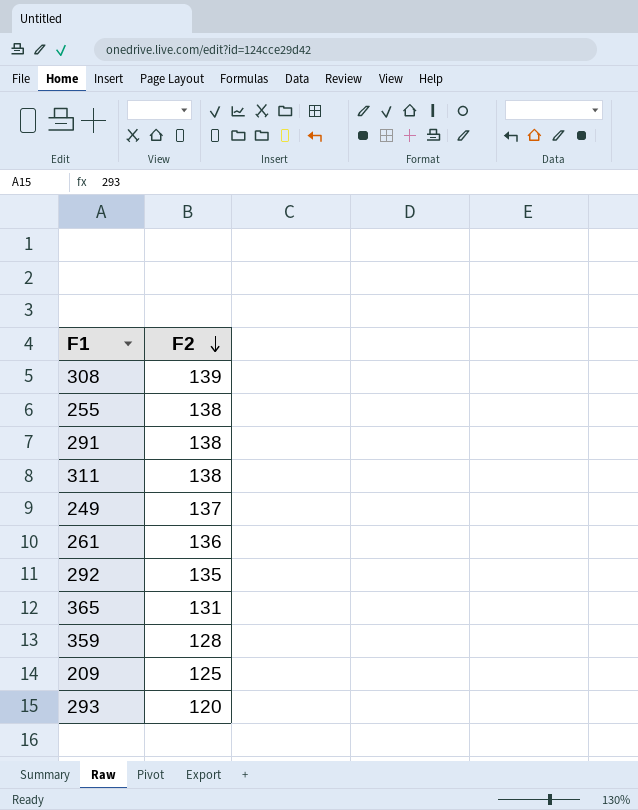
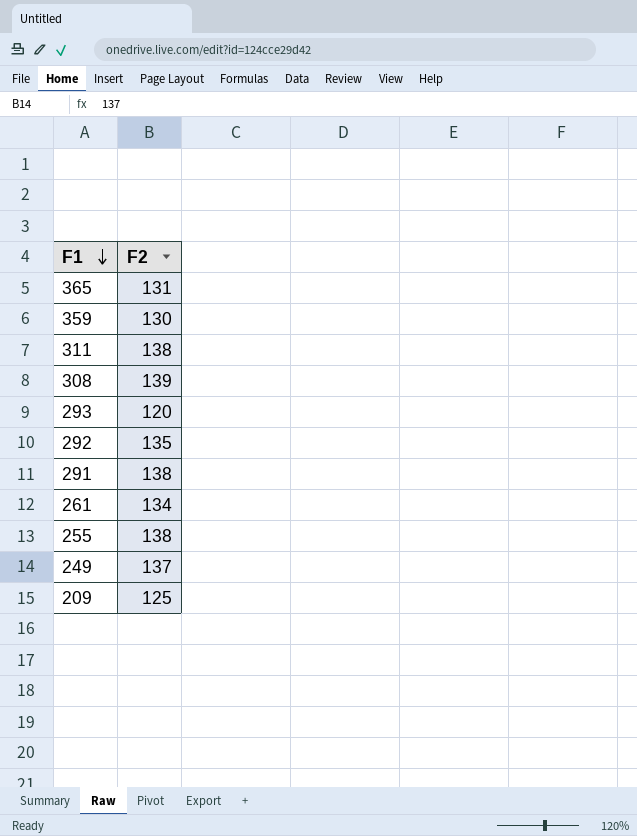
row order: F2 descending -> F1 descending
359 | F2: 128 -> 130
261 | F2: 136 -> 134

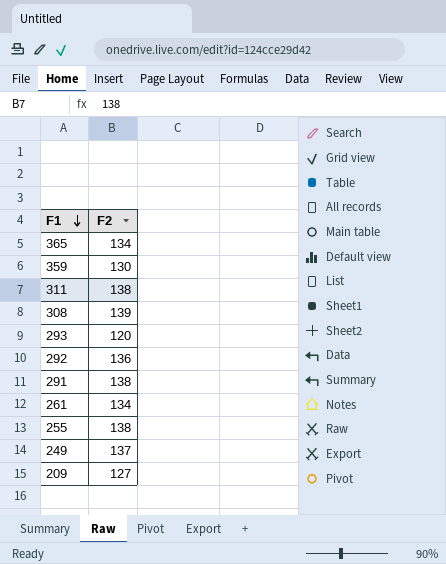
365 | F2: 131 -> 134
292 | F2: 135 -> 136
209 | F2: 125 -> 127

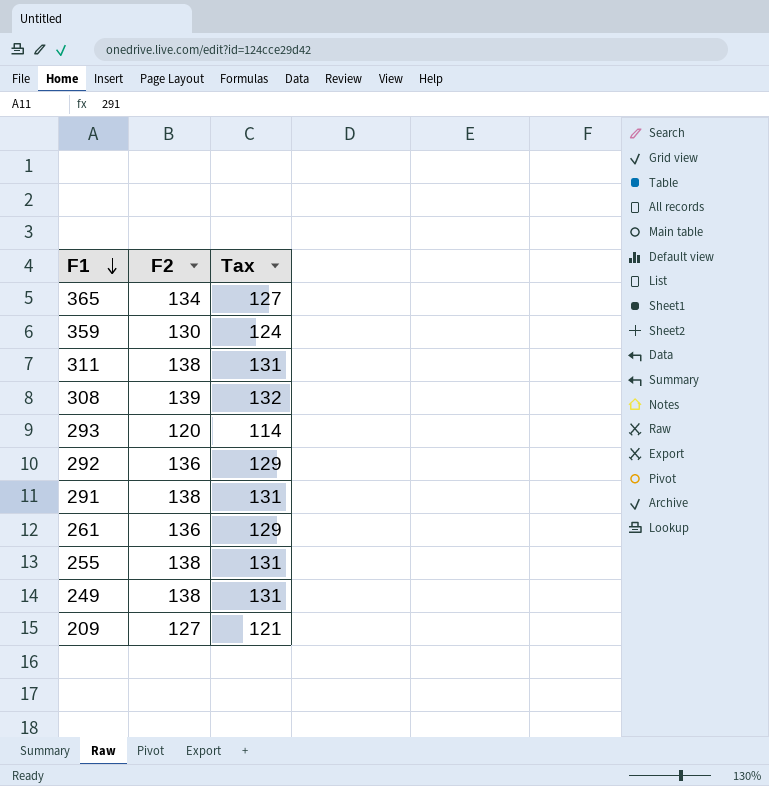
column Tax | formula: none -> [F2] * 0.95
261 | F2: 134 -> 136
249 | F2: 137 -> 138

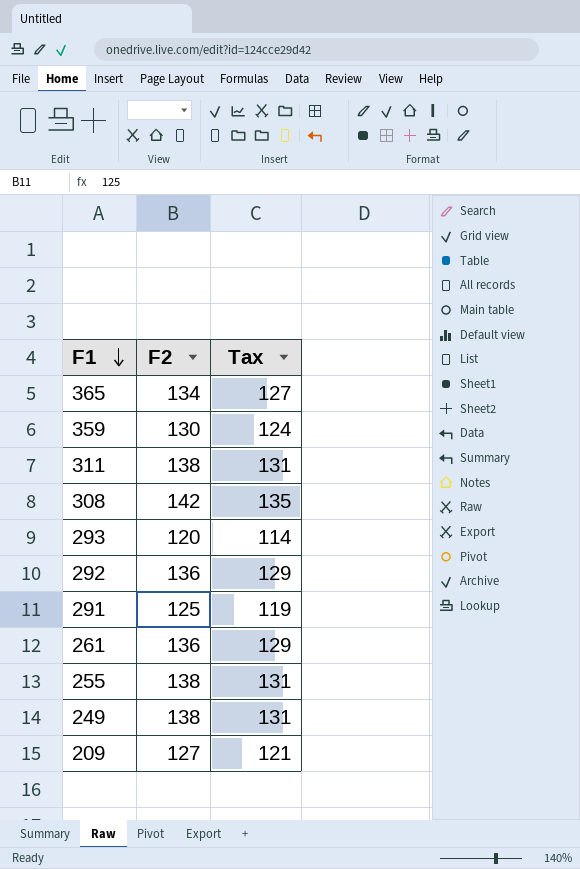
308 | F2: 139 -> 142
308 | Tax: 132 -> 135
291 | F2: 138 -> 125
291 | Tax: 131 -> 119

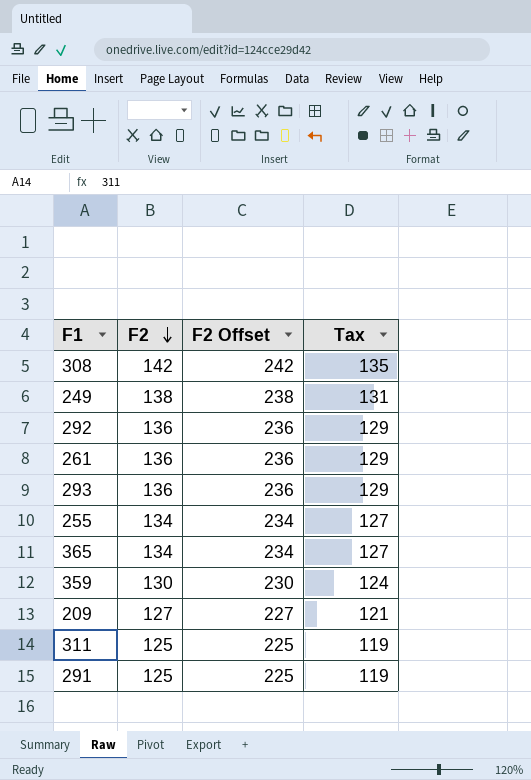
row order: F1 descending -> F2 descending
column F2 Offset | formula: none -> [F2] + 100
293 | F2: 120 -> 136
293 | Tax: 114 -> 129
255 | F2: 138 -> 134
255 | Tax: 131 -> 127
311 | F2: 138 -> 125
311 | Tax: 131 -> 119

